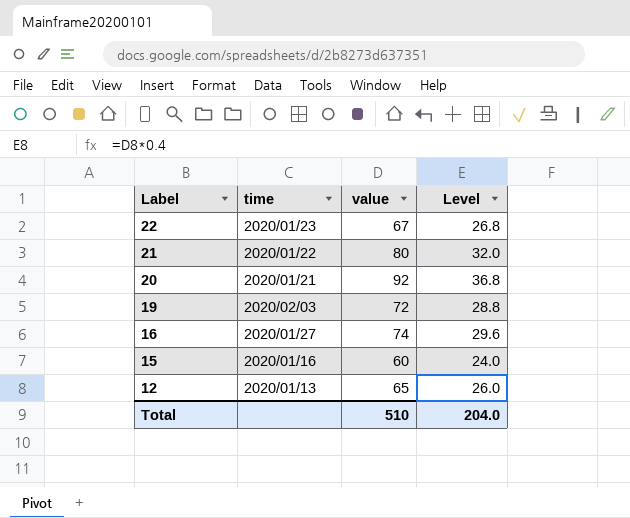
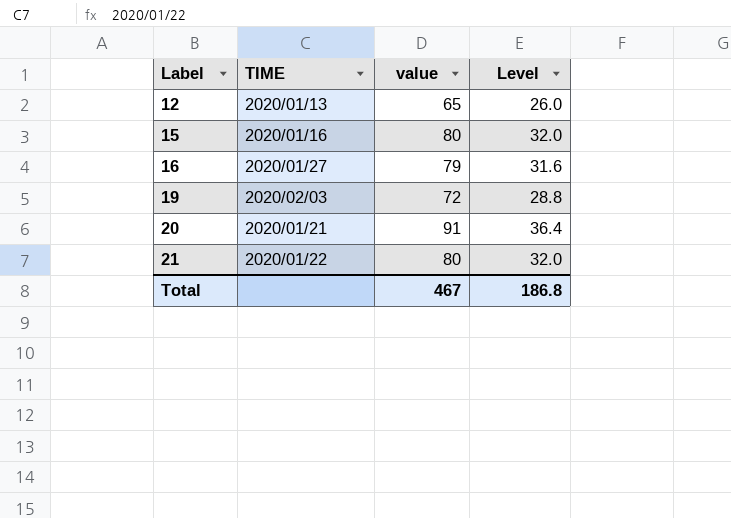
row order: Label descending -> Label ascending
column name: time -> TIME
row 22: 2020/01/23 | 67 | 26.8 -> none
15 | value: 60 -> 80
15 | Level: 24.0 -> 32.0
16 | value: 74 -> 79
16 | Level: 29.6 -> 31.6
20 | value: 92 -> 91
20 | Level: 36.8 -> 36.4
Total | value: 510 -> 467
Total | Level: 204.0 -> 186.8

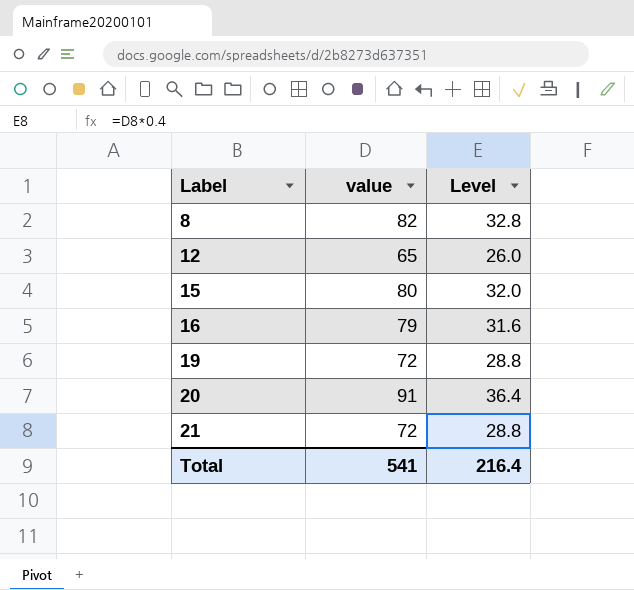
column TIME | position: 2 -> none
row 8: none -> 82 | 32.8
21 | value: 80 -> 72
21 | Level: 32.0 -> 28.8
Total | value: 467 -> 541
Total | Level: 186.8 -> 216.4

